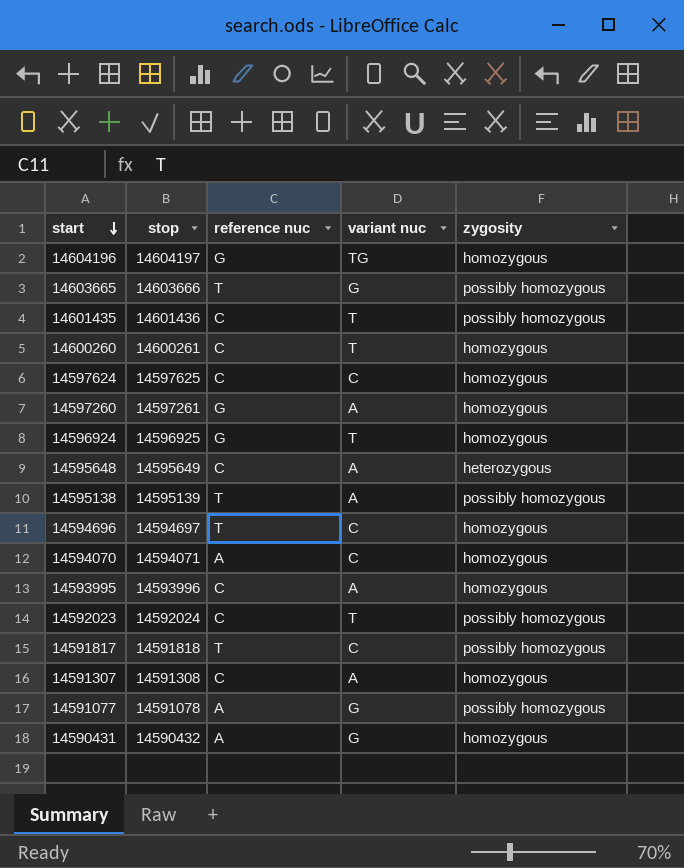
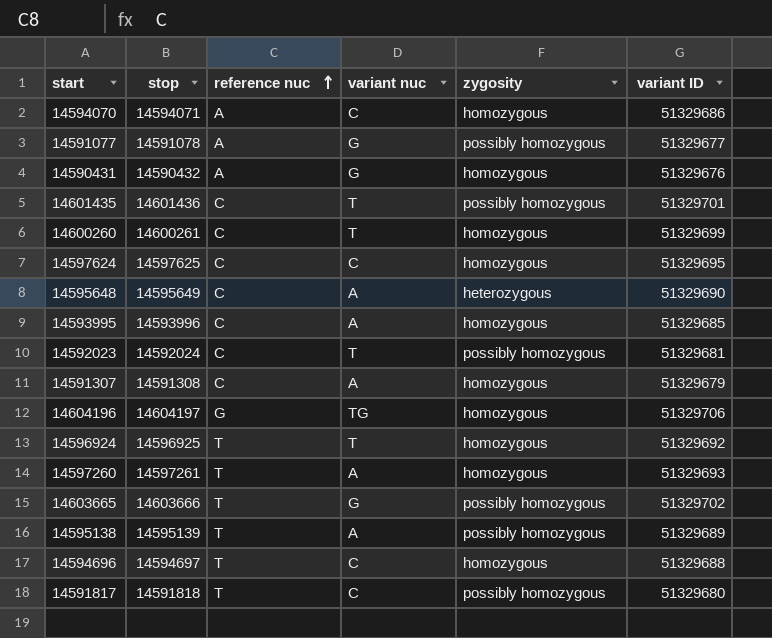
row order: start descending -> reference nuc ascending
column variant ID | position: none -> 6
14596924 | reference nuc: G -> T
14597260 | reference nuc: G -> T

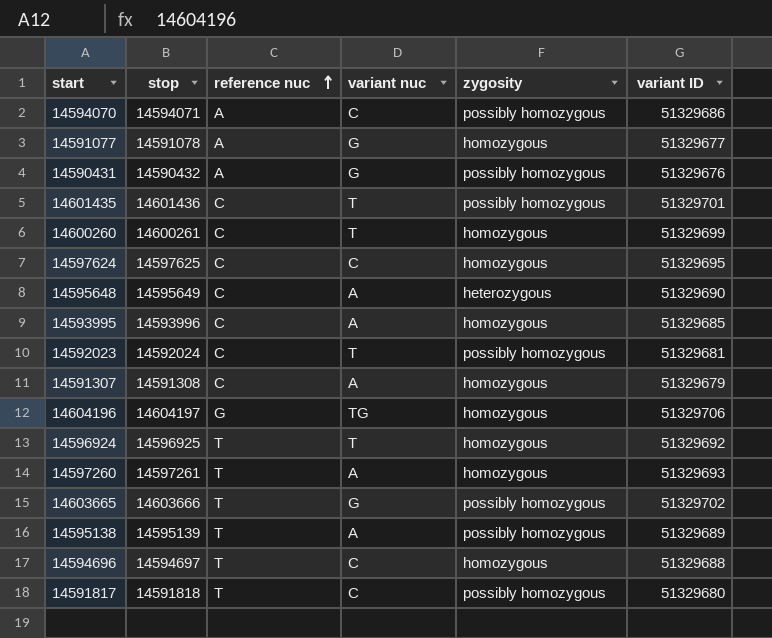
14594070 | zygosity: homozygous -> possibly homozygous
14591077 | zygosity: possibly homozygous -> homozygous
14590431 | zygosity: homozygous -> possibly homozygous

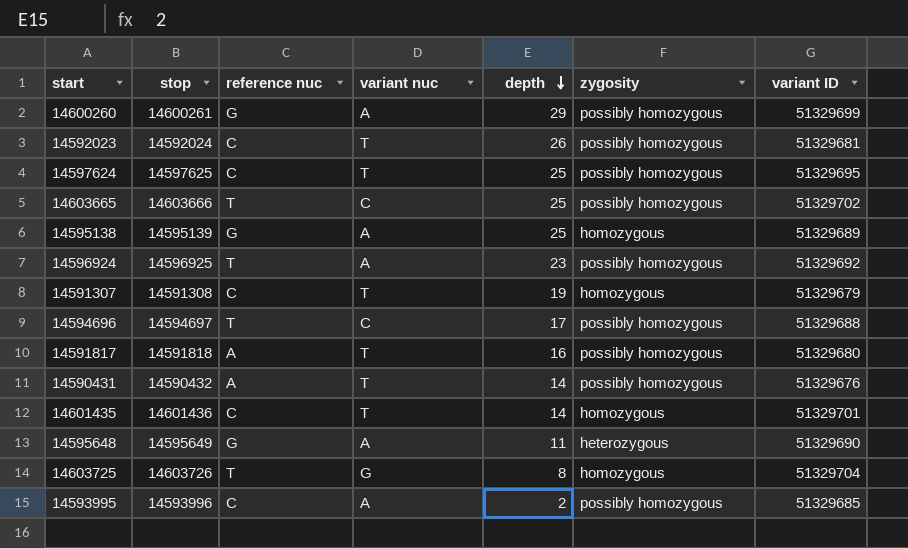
row order: reference nuc ascending -> depth descending
column depth | position: none -> 5
row 14594070: 14594071 | A | C | possibly homozygous | 51329686 -> none
row 14591077: 14591078 | A | G | homozygous | 51329677 -> none
row 14604196: 14604197 | G | TG | homozygous | 51329706 -> none
row 14597260: 14597261 | T | A | homozygous | 51329693 -> none
14600260 | reference nuc: C -> G
14600260 | variant nuc: T -> A
14600260 | zygosity: homozygous -> possibly homozygous
14597624 | variant nuc: C -> T
14597624 | zygosity: homozygous -> possibly homozygous
14603665 | variant nuc: G -> C
14595138 | reference nuc: T -> G
14595138 | zygosity: possibly homozygous -> homozygous
14596924 | variant nuc: T -> A
14596924 | zygosity: homozygous -> possibly homozygous
14591307 | variant nuc: A -> T
14594696 | zygosity: homozygous -> possibly homozygous
14591817 | reference nuc: T -> A
14591817 | variant nuc: C -> T
14590431 | variant nuc: G -> T
14601435 | zygosity: possibly homozygous -> homozygous
14595648 | reference nuc: C -> G
row 14603725: none -> 14603726 | T | G | 8 | homozygous | 51329704
14593995 | zygosity: homozygous -> possibly homozygous

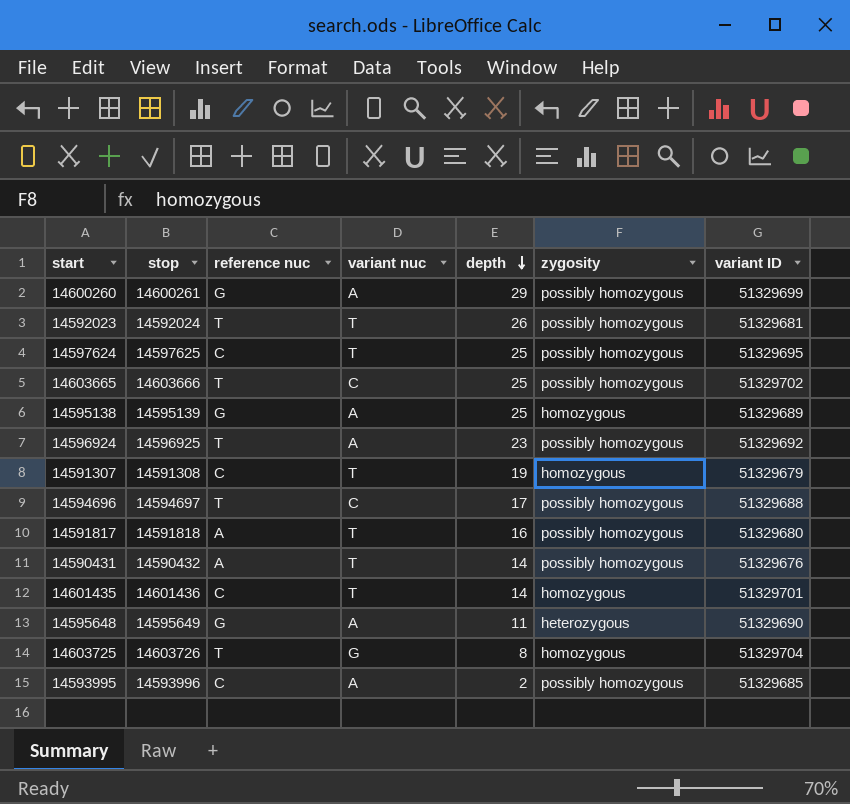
14592023 | reference nuc: C -> T

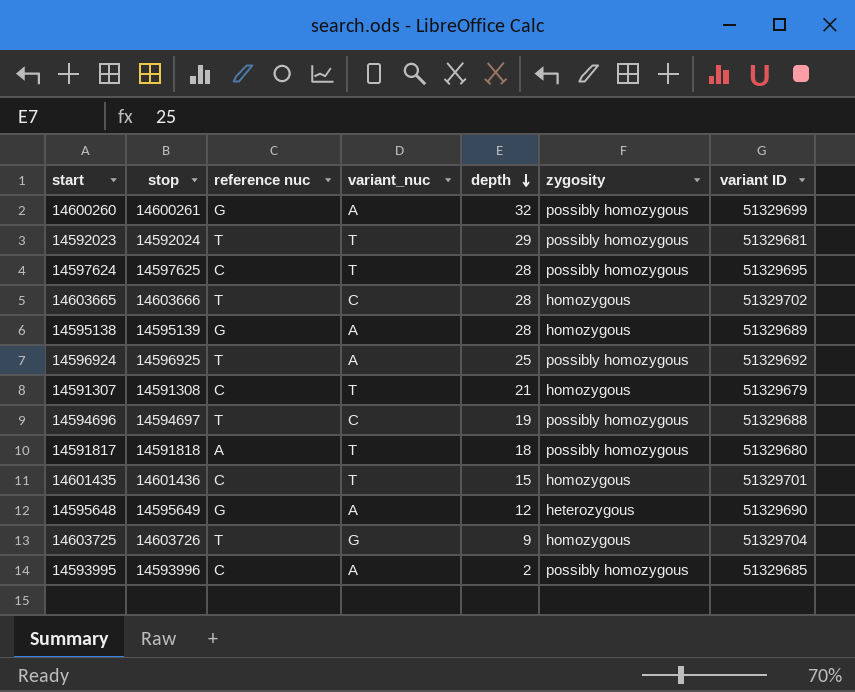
column name: variant nuc -> variant_nuc
row 14590431: 14590432 | A | T | 14 | possibly homozygous | 51329676 -> none
14600260 | depth: 29 -> 32
14592023 | depth: 26 -> 29
14597624 | depth: 25 -> 28
14603665 | depth: 25 -> 28
14603665 | zygosity: possibly homozygous -> homozygous
14595138 | depth: 25 -> 28
14596924 | depth: 23 -> 25
14591307 | depth: 19 -> 21
14594696 | depth: 17 -> 19
14591817 | depth: 16 -> 18
14601435 | depth: 14 -> 15
14595648 | depth: 11 -> 12
14603725 | depth: 8 -> 9

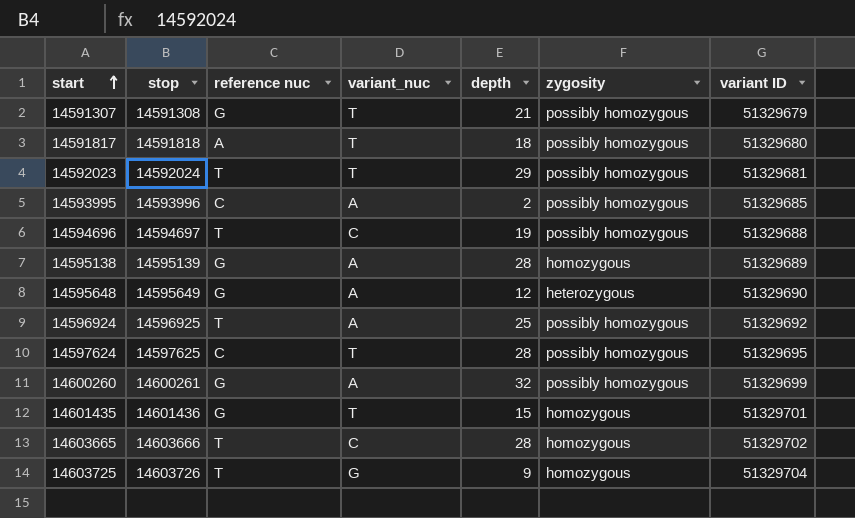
row order: depth descending -> start ascending
14591307 | reference nuc: C -> G
14591307 | zygosity: homozygous -> possibly homozygous
14601435 | reference nuc: C -> G

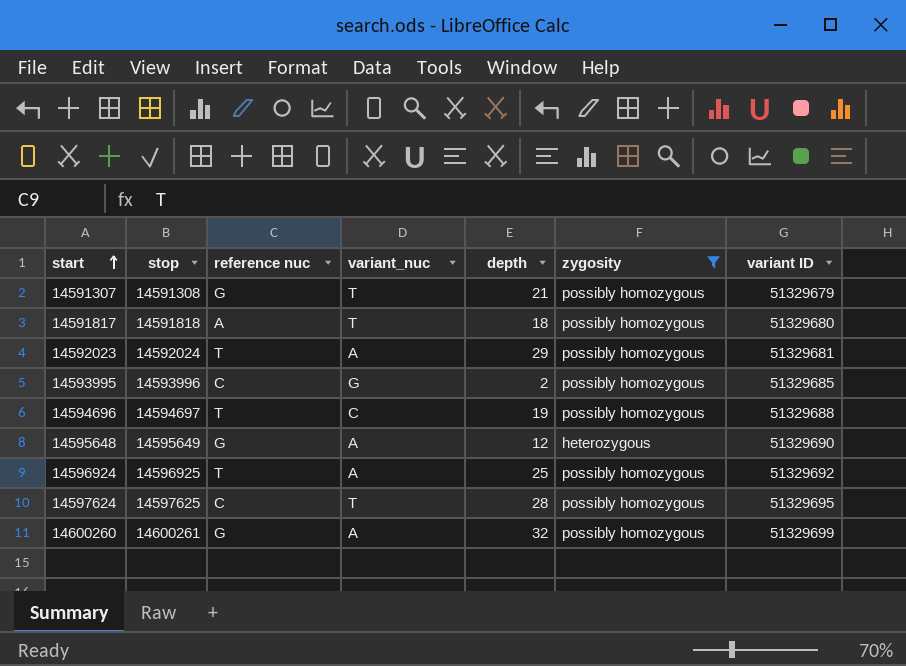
filter: none -> zygosity != homozygous
14592023 | variant_nuc: T -> A
14593995 | variant_nuc: A -> G

